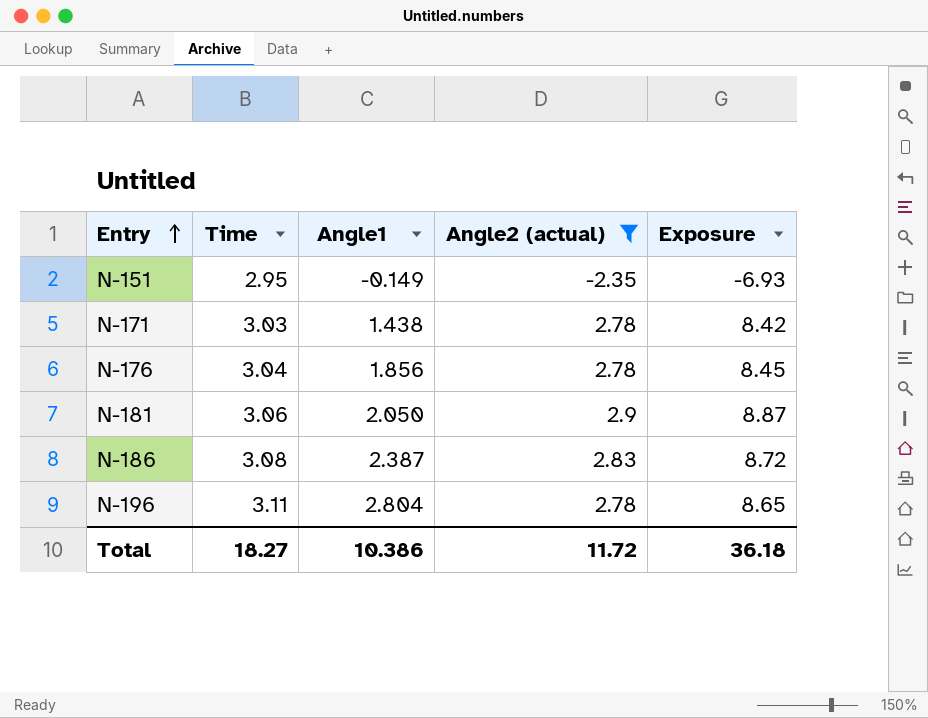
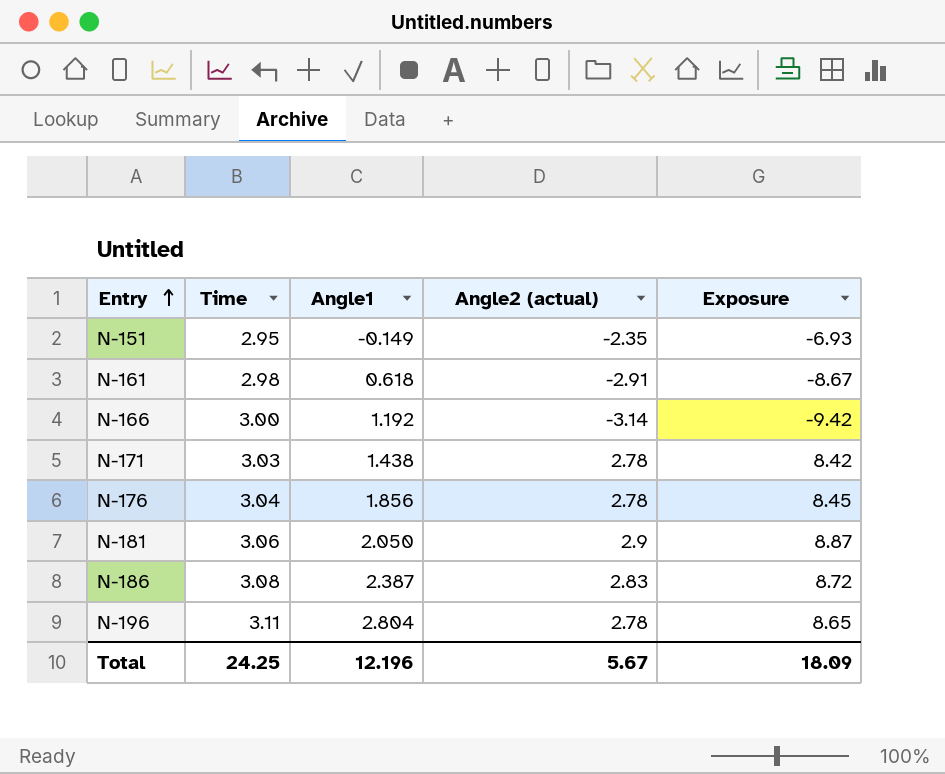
filter: Angle2 (actual) >= -2.35 -> none
Total | Time: 18.27 -> 24.25
Total | Angle1: 10.386 -> 12.196
Total | Angle2 (actual): 11.72 -> 5.67
Total | Exposure: 36.18 -> 18.09

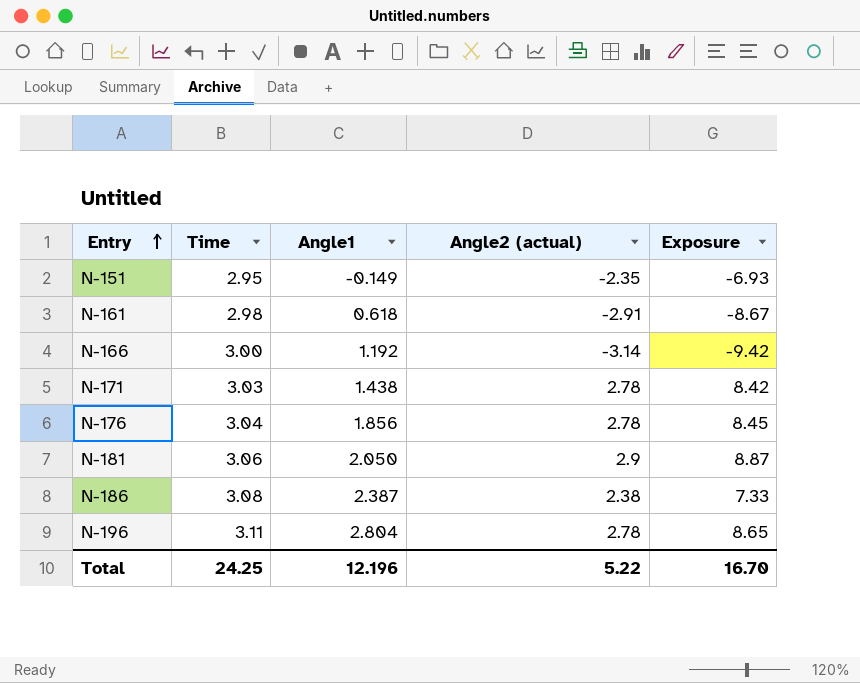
N-186 | Angle2 (actual): 2.83 -> 2.38
N-186 | Exposure: 8.72 -> 7.33
Total | Angle2 (actual): 5.67 -> 5.22
Total | Exposure: 18.09 -> 16.70

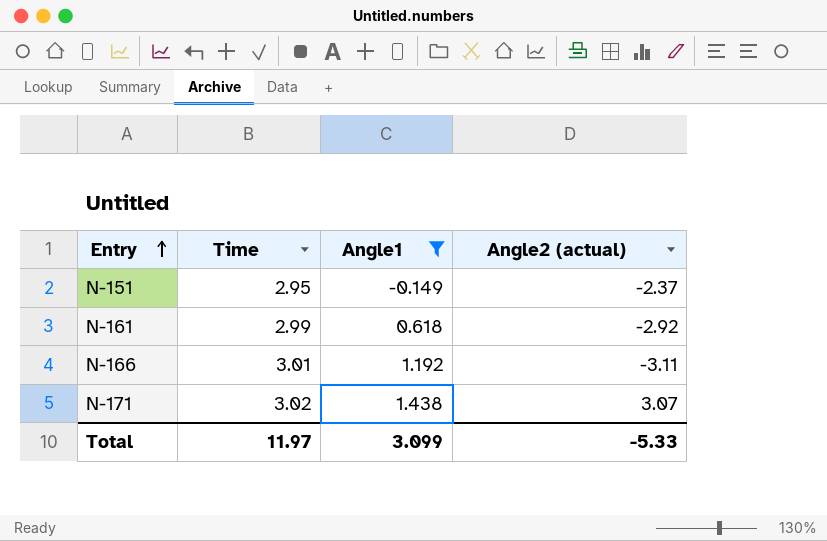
filter: none -> Angle1 <= 1.438
column Exposure | formula: [Time] * [Angle2 (actual)] -> none
N-151 | Angle2 (actual): -2.35 -> -2.37
N-161 | Time: 2.98 -> 2.99
N-161 | Angle2 (actual): -2.91 -> -2.92
N-166 | Time: 3.00 -> 3.01
N-166 | Angle2 (actual): -3.14 -> -3.11
N-171 | Time: 3.03 -> 3.02
N-171 | Angle2 (actual): 2.78 -> 3.07
Total | Time: 24.25 -> 11.97
Total | Angle1: 12.196 -> 3.099
Total | Angle2 (actual): 5.22 -> -5.33

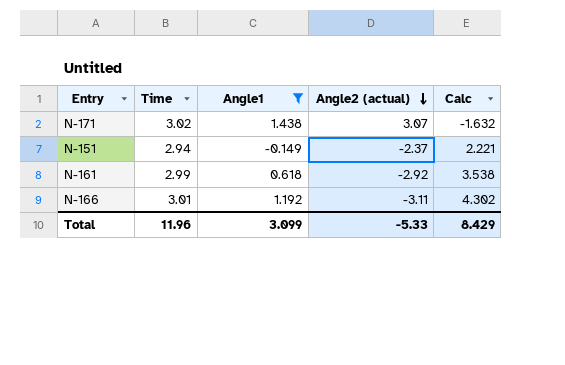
row order: Entry ascending -> Angle2 (actual) descending
column Calc | formula: none -> [Angle1] - [Angle2 (actual)]
N-151 | Time: 2.95 -> 2.94
Total | Time: 11.97 -> 11.96

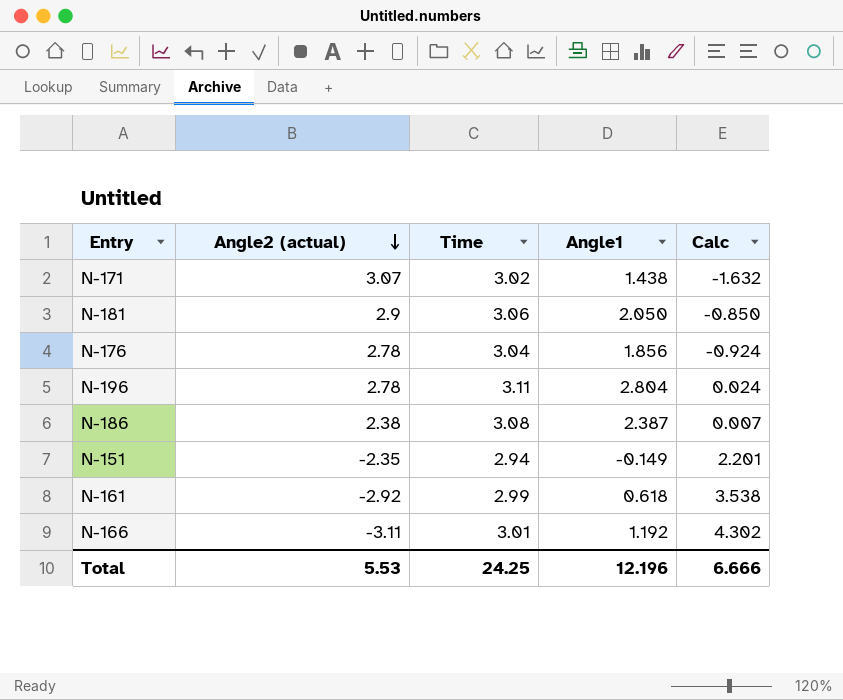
filter: Angle1 <= 1.438 -> none
column Angle2 (actual) | position: 4 -> 2
N-151 | Angle2 (actual): -2.37 -> -2.35
N-151 | Calc: 2.221 -> 2.201
Total | Angle2 (actual): -5.33 -> 5.53
Total | Time: 11.96 -> 24.25
Total | Angle1: 3.099 -> 12.196
Total | Calc: 8.429 -> 6.666

